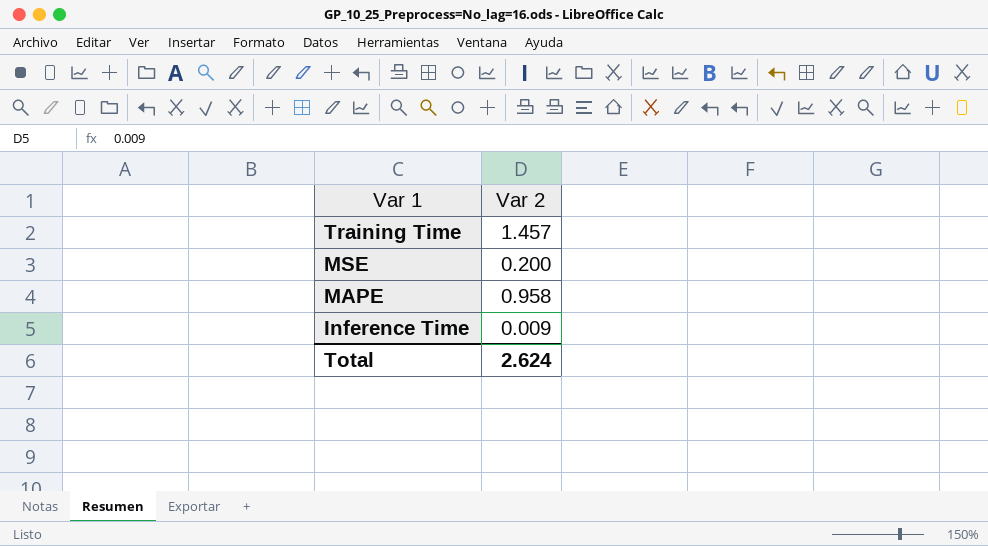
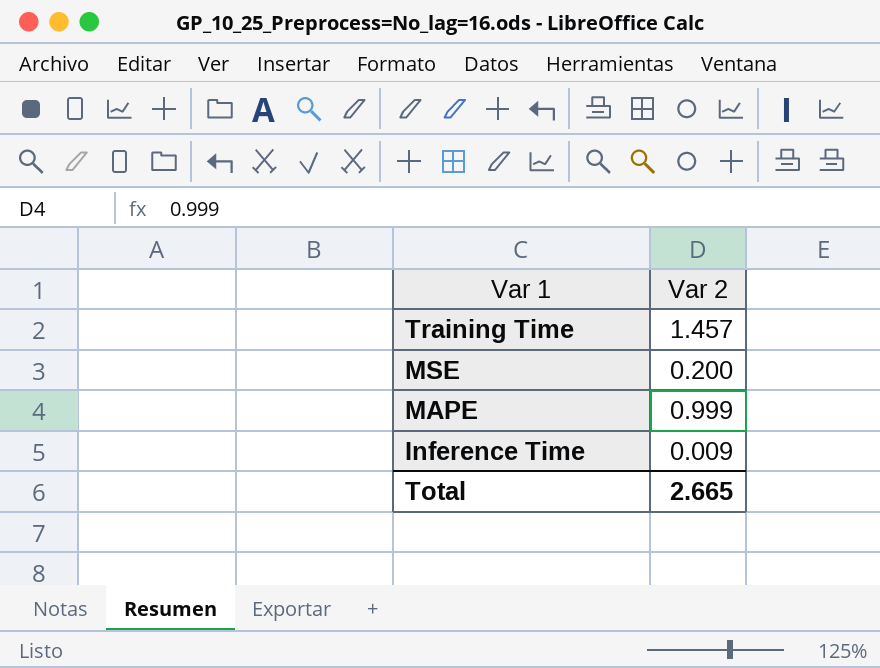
MAPE | Var 2: 0.958 -> 0.999
Total | Var 2: 2.624 -> 2.665

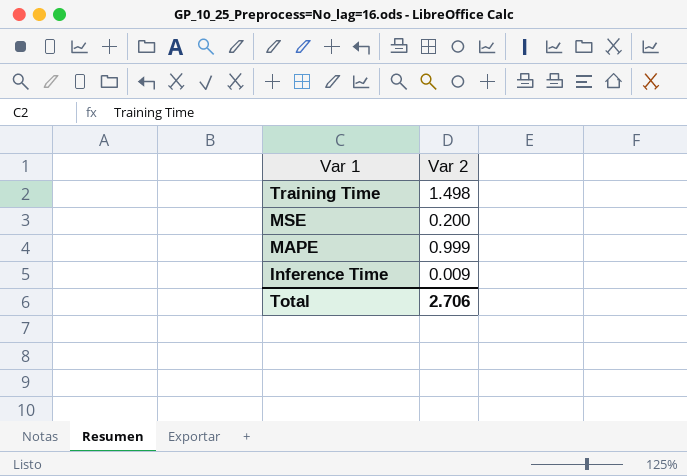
Training Time | Var 2: 1.457 -> 1.498
Total | Var 2: 2.665 -> 2.706

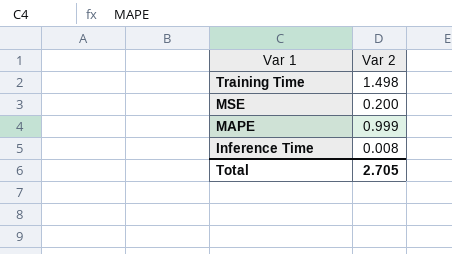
Inference Time | Var 2: 0.009 -> 0.008
Total | Var 2: 2.706 -> 2.705

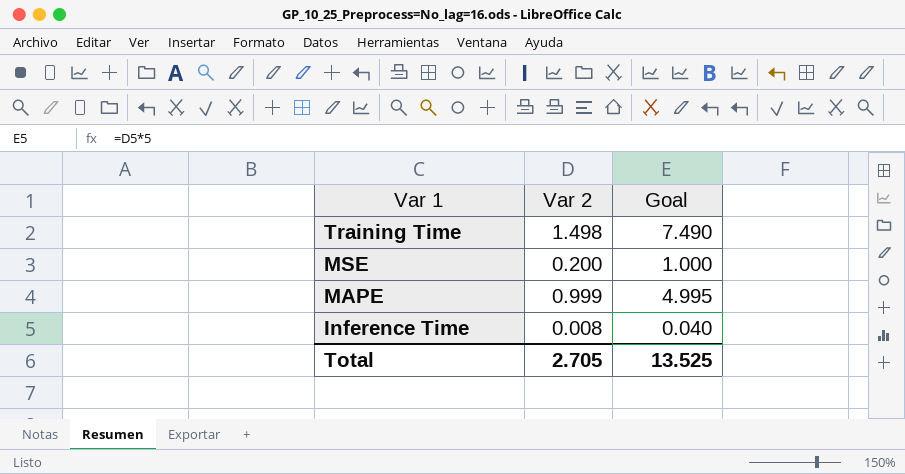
column Goal | formula: none -> [Var 2] * 5

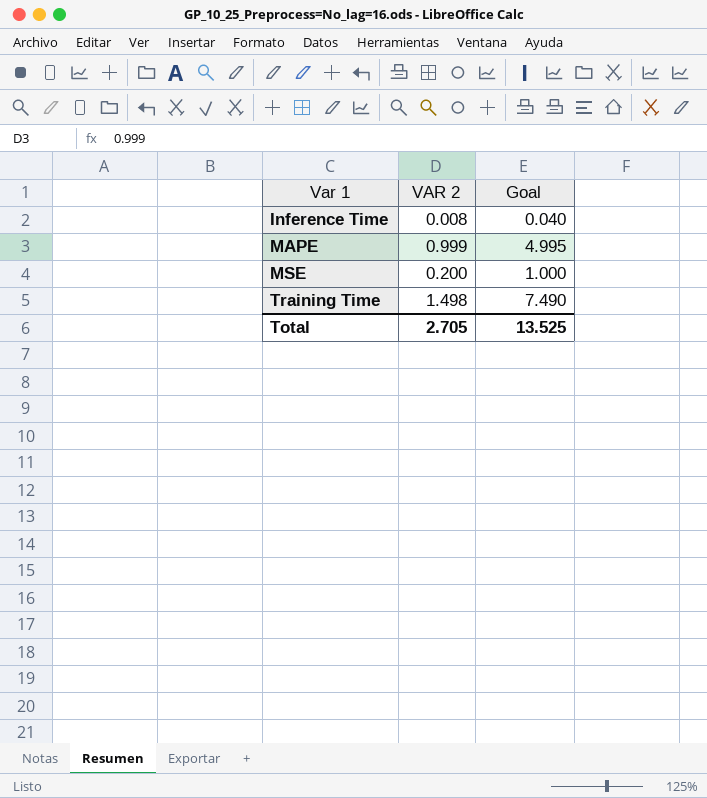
row order: Var 1 descending -> Var 1 ascending
column name: Var 2 -> VAR 2

